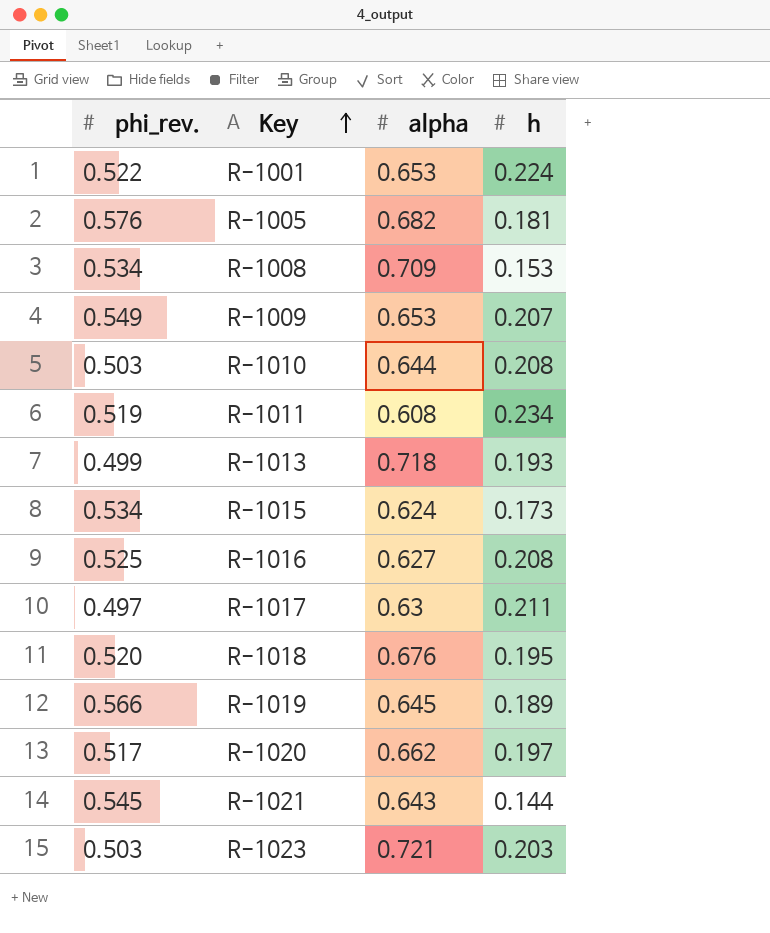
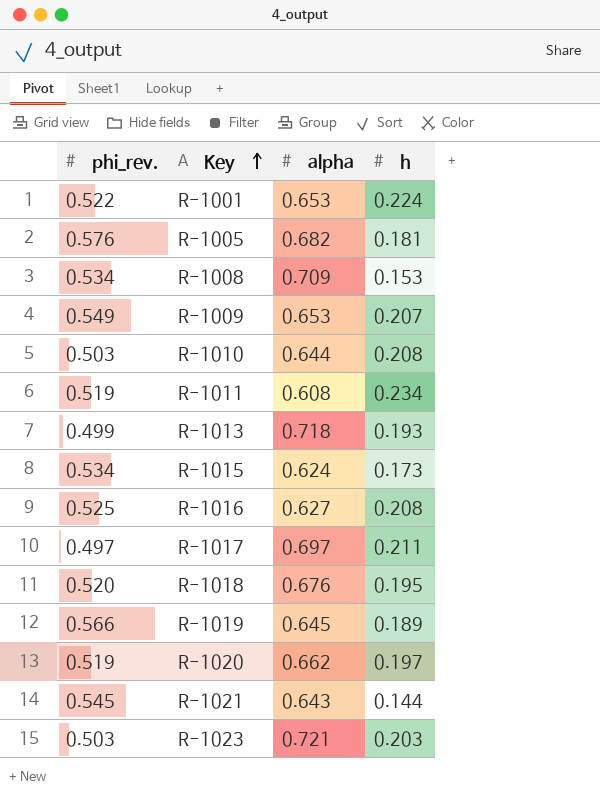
R-1017 | alpha: 0.63 -> 0.697
R-1020 | phi_rev.: 0.517 -> 0.519

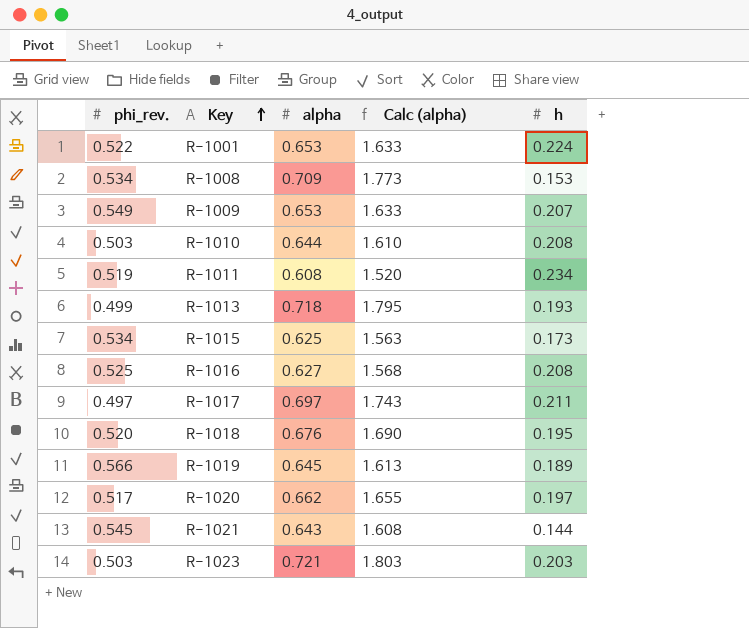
column Calc (alpha) | formula: none -> [alpha] * 2.5
row R-1005: 0.576 | 0.682 | 0.181 -> none
R-1015 | alpha: 0.624 -> 0.625
R-1020 | phi_rev.: 0.519 -> 0.517

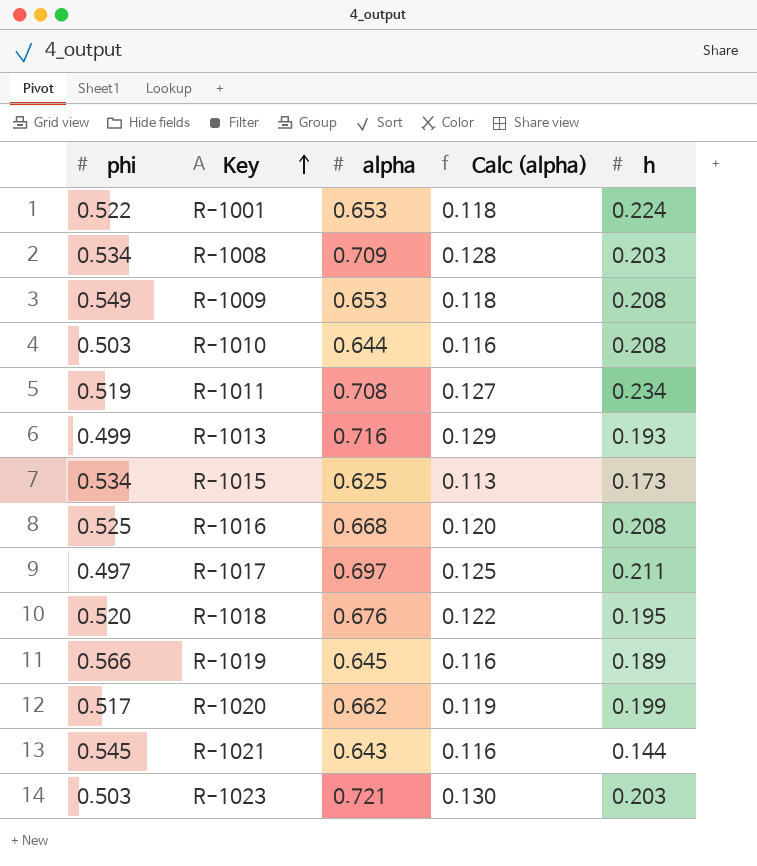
column name: phi_rev. -> phi
column Calc (alpha) | formula: [alpha] * 2.5 -> [alpha] * 0.18
R-1008 | h: 0.153 -> 0.203
R-1009 | h: 0.207 -> 0.208
R-1011 | alpha: 0.608 -> 0.708
R-1013 | alpha: 0.718 -> 0.716
R-1016 | alpha: 0.627 -> 0.668
R-1020 | h: 0.197 -> 0.199

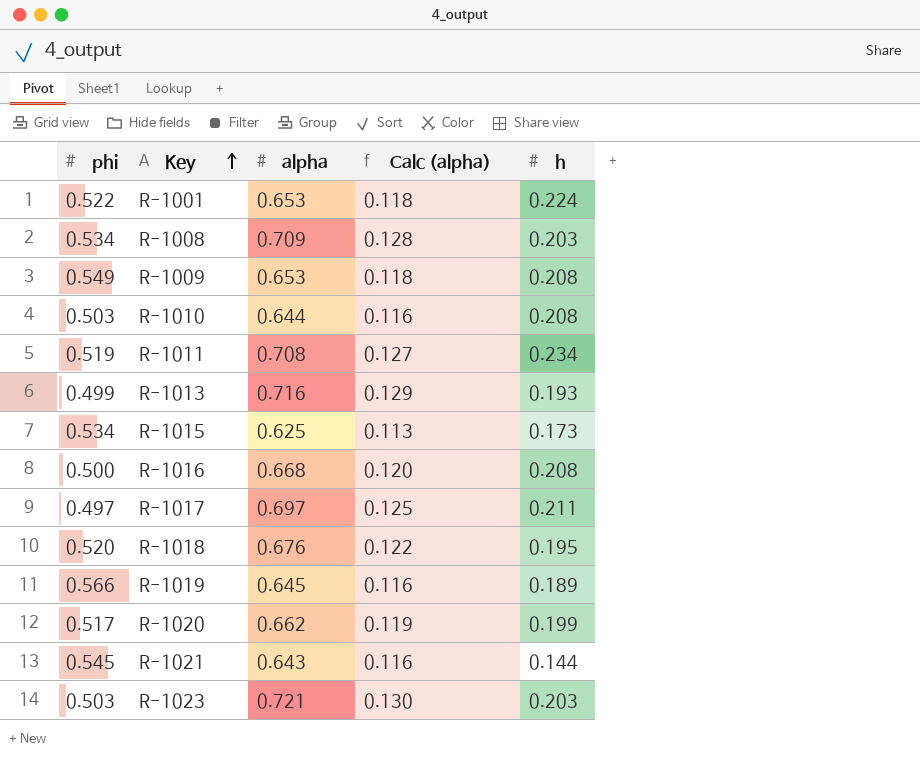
R-1016 | phi: 0.525 -> 0.500

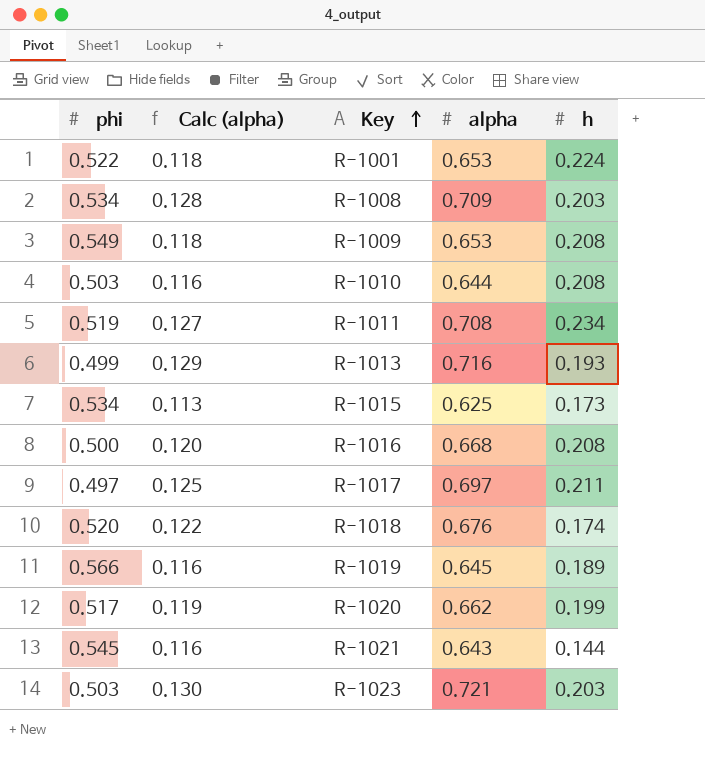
column Calc (alpha) | position: 4 -> 2
R-1018 | h: 0.195 -> 0.174

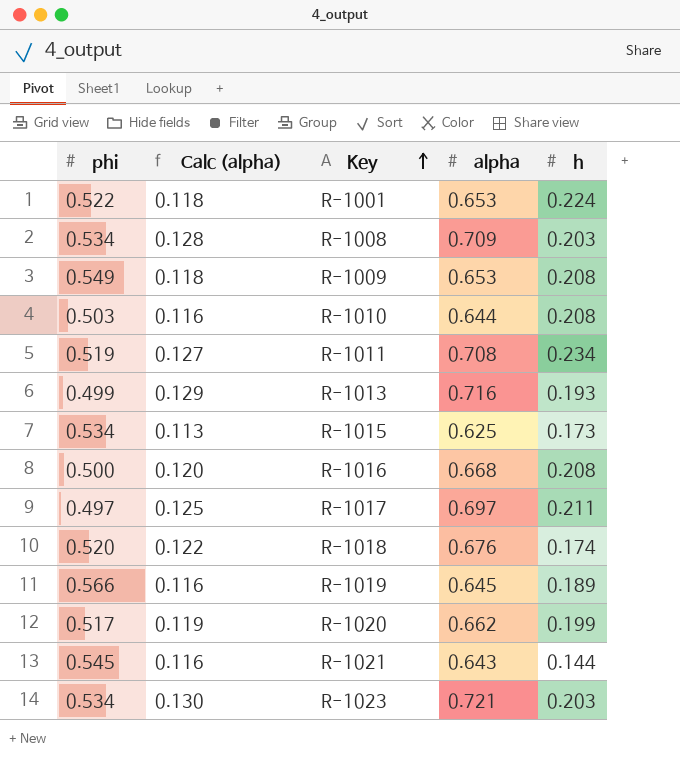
R-1023 | phi: 0.503 -> 0.534

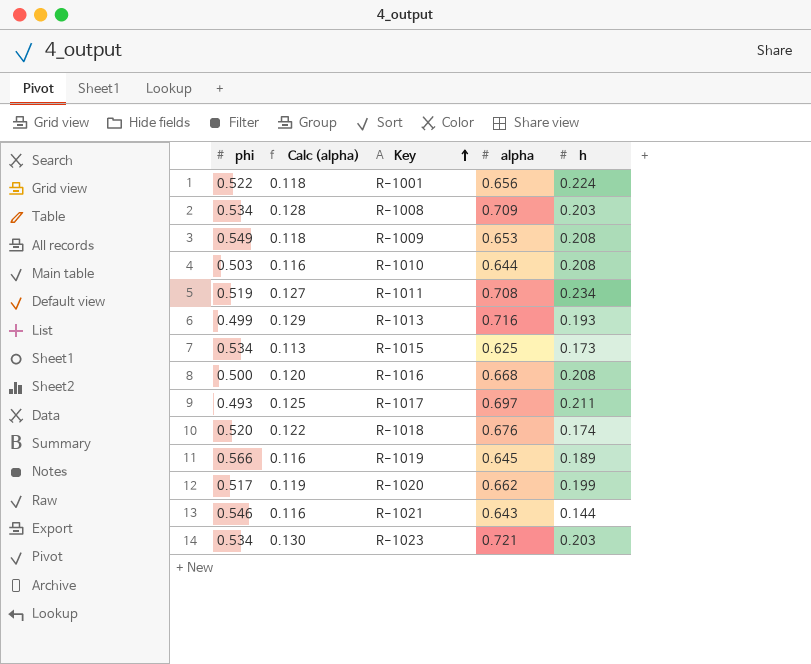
R-1001 | alpha: 0.653 -> 0.656
R-1017 | phi: 0.497 -> 0.493
R-1021 | phi: 0.545 -> 0.546

